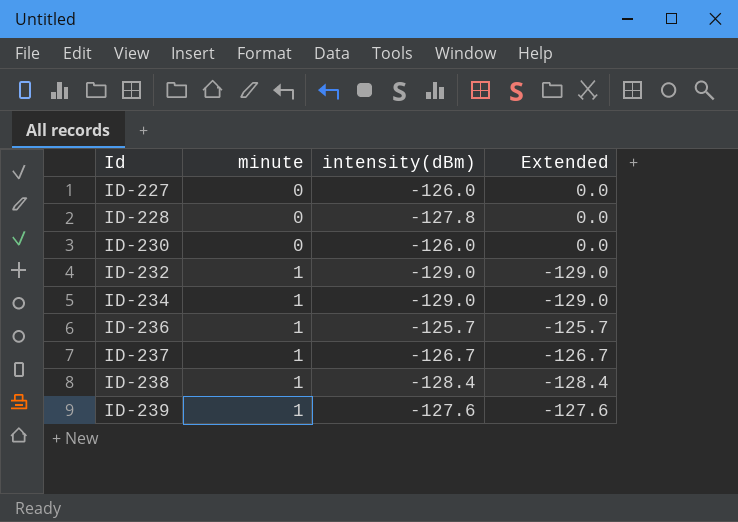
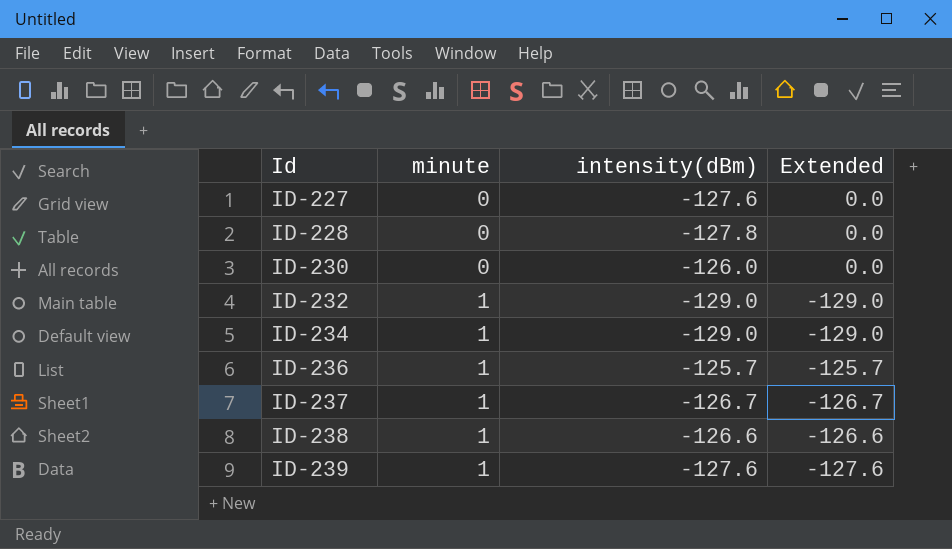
ID-227 | intensity(dBm): -126.0 -> -127.6
ID-238 | intensity(dBm): -128.4 -> -126.6
ID-238 | Extended: -128.4 -> -126.6

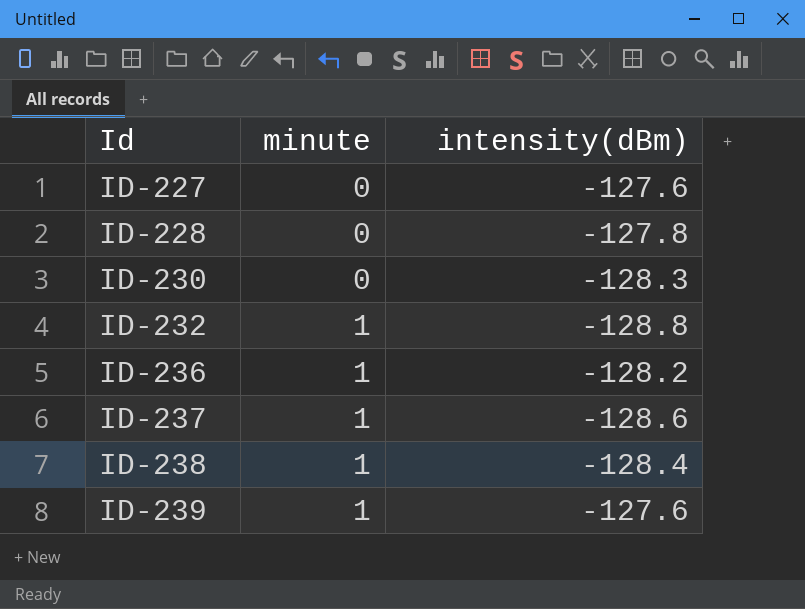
column Extended | formula: [minute] * [intensity(dBm)] -> none
row ID-234: 1 | -129.0 | -129.0 -> none
ID-230 | intensity(dBm): -126.0 -> -128.3
ID-232 | intensity(dBm): -129.0 -> -128.8
ID-236 | intensity(dBm): -125.7 -> -128.2
ID-237 | intensity(dBm): -126.7 -> -128.6
ID-238 | intensity(dBm): -126.6 -> -128.4

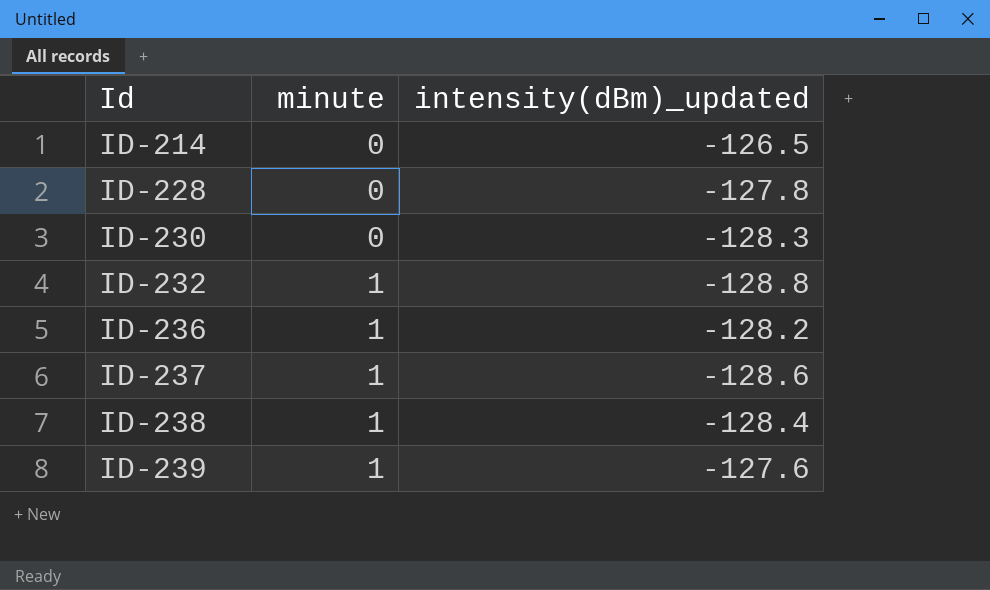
column name: intensity(dBm) -> intensity(dBm)_updated
row ID-227: 0 | -127.6 -> none
row ID-214: none -> 0 | -126.5

